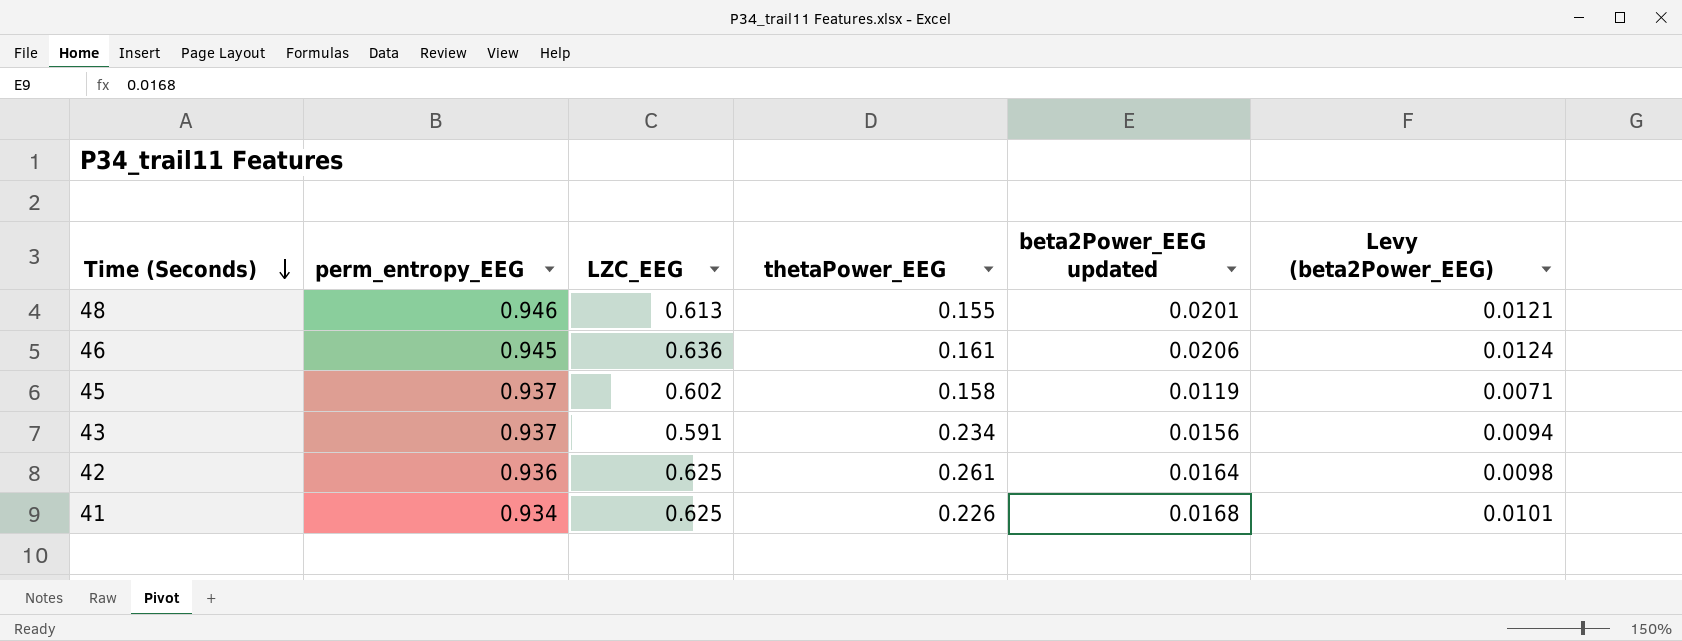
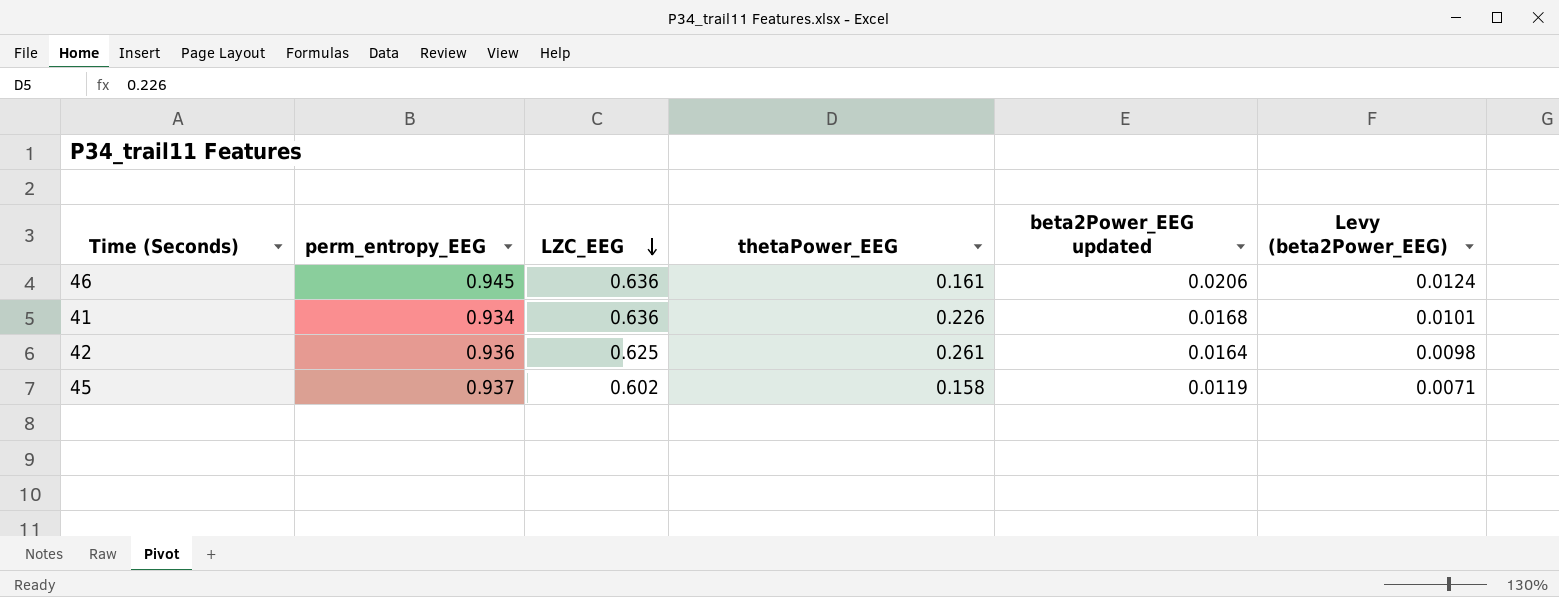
row order: Time (Seconds) descending -> LZC_EEG descending
row 48: 0.946 | 0.613 | 0.155 | 0.0201 | 0.0121 -> none
row 43: 0.937 | 0.591 | 0.234 | 0.0156 | 0.0094 -> none
41 | LZC_EEG: 0.625 -> 0.636

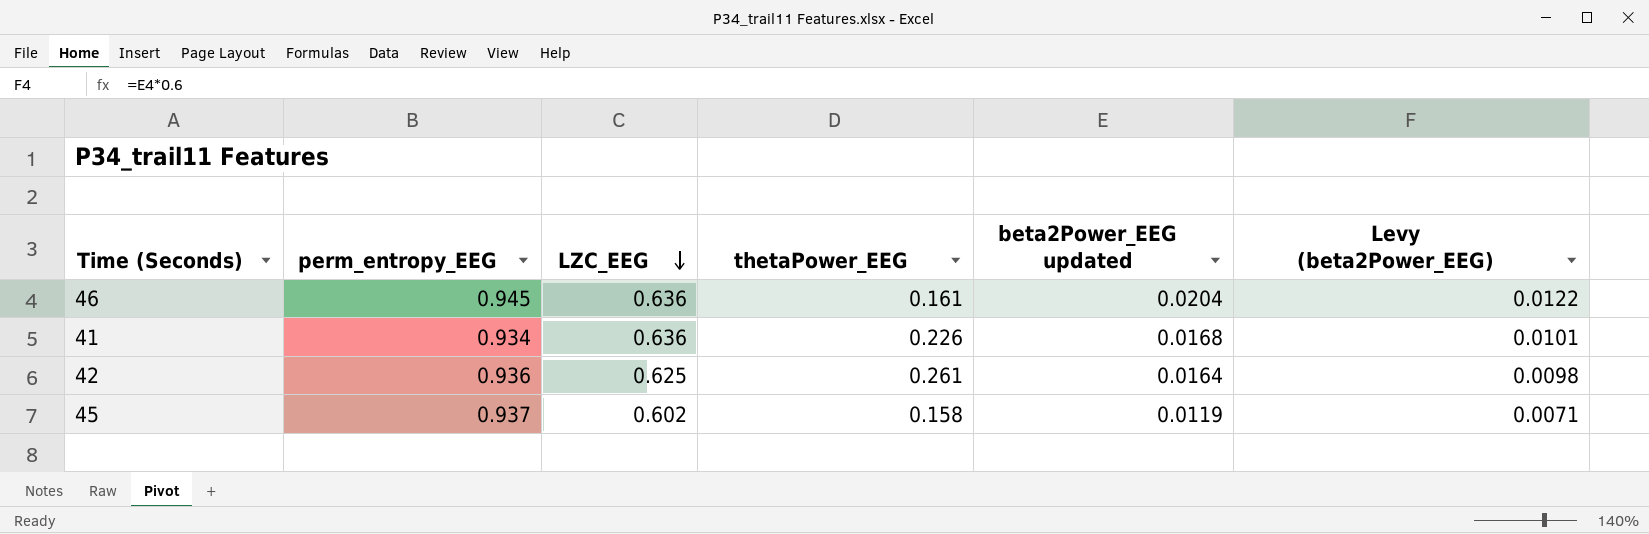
46 | beta2Power_EEG updated: 0.0206 -> 0.0204
46 | Levy (beta2Power_EEG): 0.0124 -> 0.0122

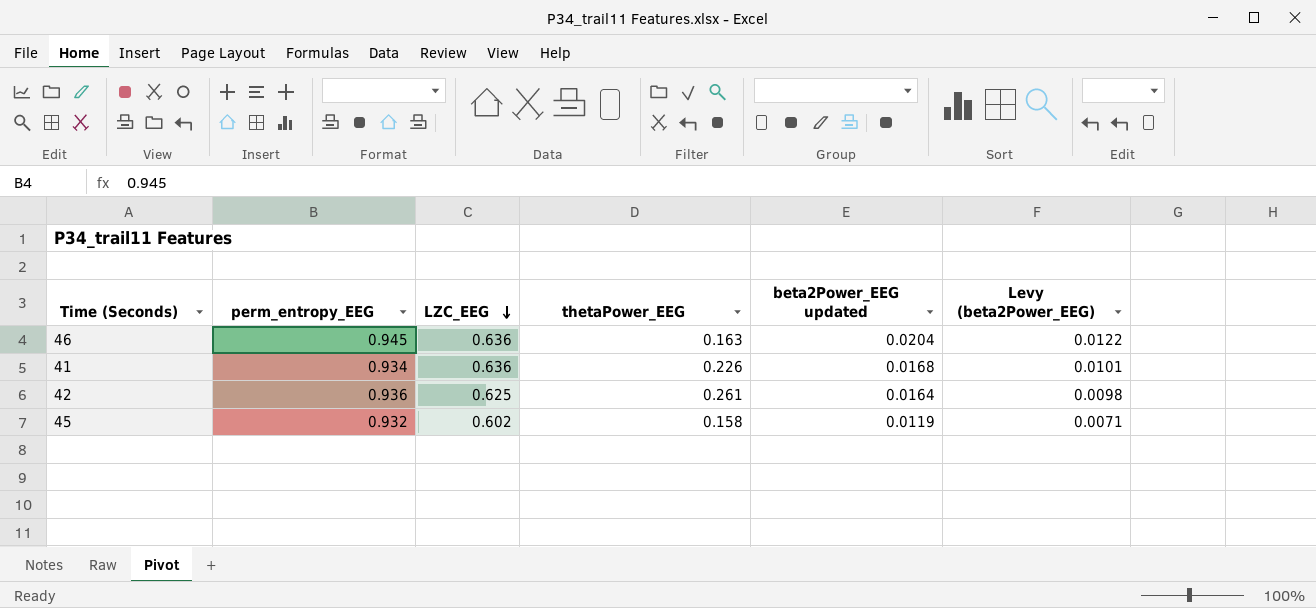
46 | thetaPower_EEG: 0.161 -> 0.163
45 | perm_entropy_EEG: 0.937 -> 0.932

